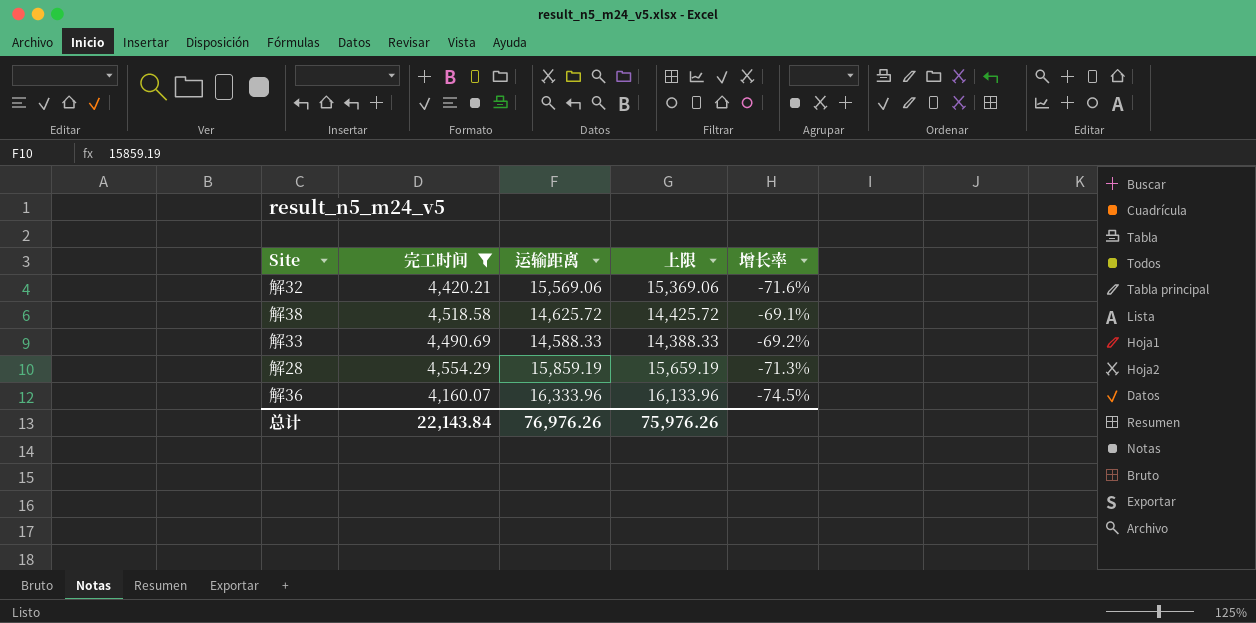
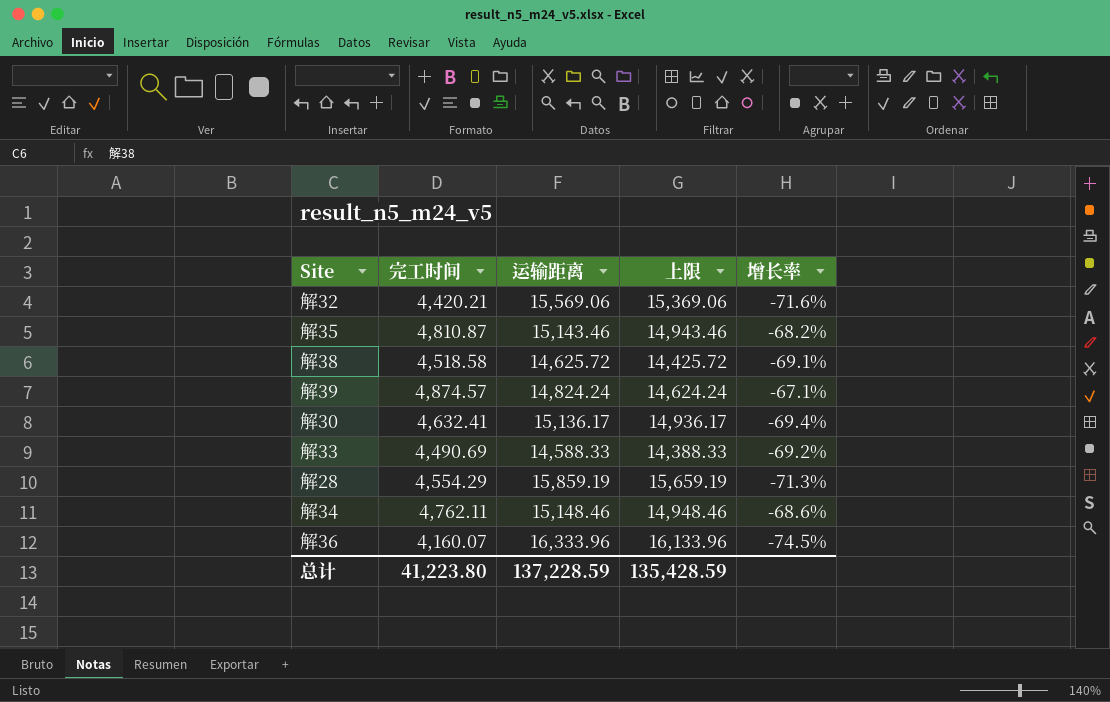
filter: 完工时间 <= 4,554.29 -> none
总计 | 完工时间: 22,143.84 -> 41,223.80
总计 | 运输距离: 76,976.26 -> 137,228.59
总计 | 上限: 75,976.26 -> 135,428.59

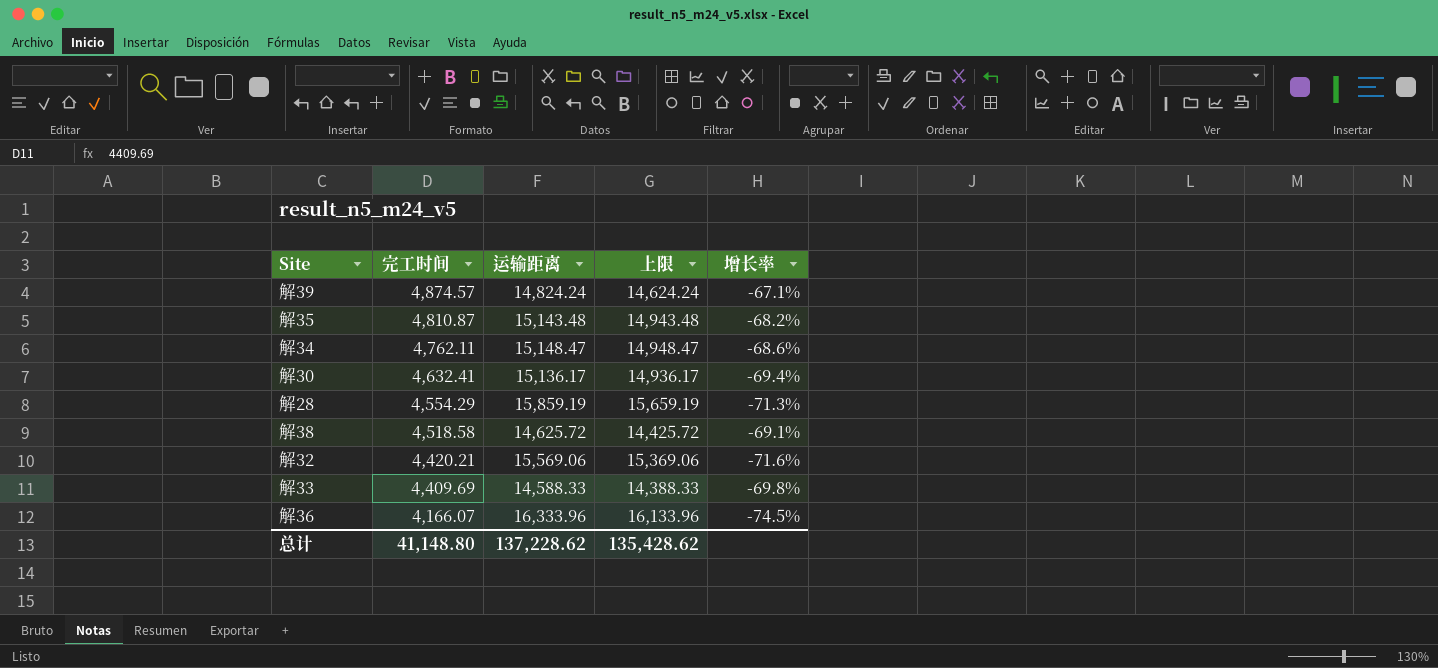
row order: none -> 完工时间 descending
解35 | 运输距离: 15,143.46 -> 15,143.48
解35 | 上限: 14,943.46 -> 14,943.48
解34 | 运输距离: 15,148.46 -> 15,148.47
解34 | 上限: 14,948.46 -> 14,948.47
解33 | 完工时间: 4,490.69 -> 4,409.69
解33 | 增长率: -69.2% -> -69.8%
解36 | 完工时间: 4,160.07 -> 4,166.07
总计 | 完工时间: 41,223.80 -> 41,148.80
总计 | 运输距离: 137,228.59 -> 137,228.62
总计 | 上限: 135,428.59 -> 135,428.62

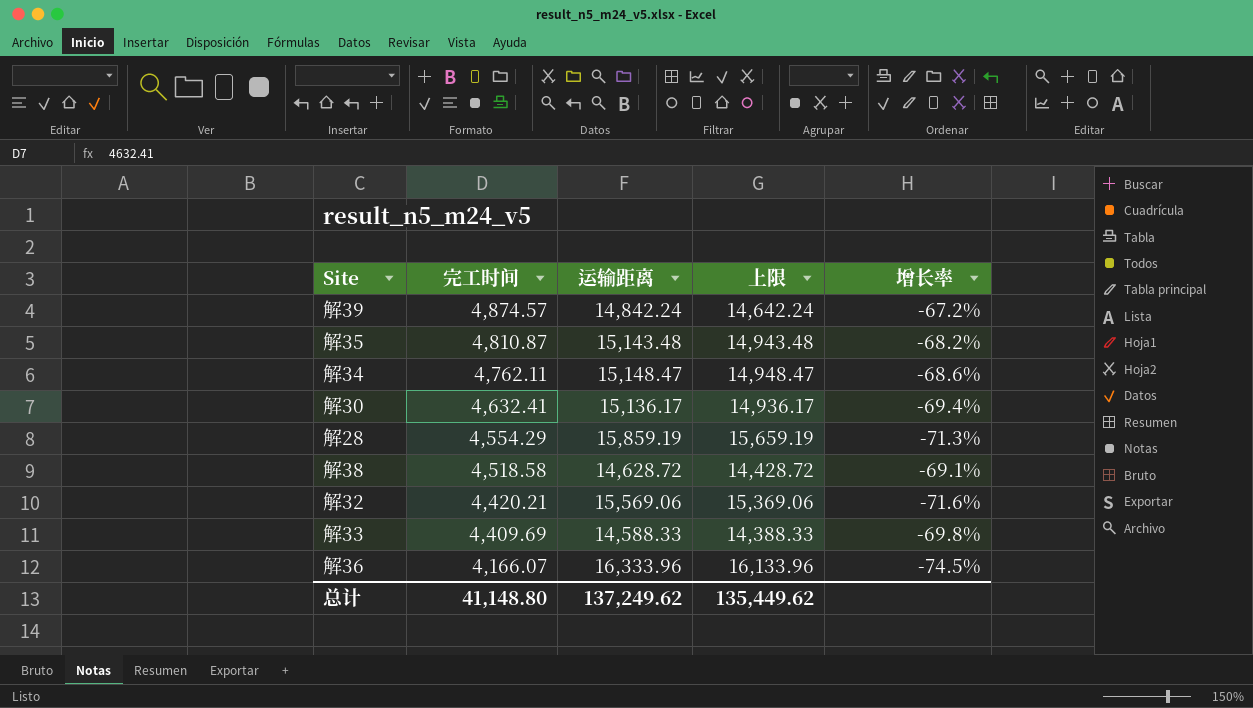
解39 | 运输距离: 14,824.24 -> 14,842.24
解39 | 上限: 14,624.24 -> 14,642.24
解39 | 增长率: -67.1% -> -67.2%
解38 | 运输距离: 14,625.72 -> 14,628.72
解38 | 上限: 14,425.72 -> 14,428.72
总计 | 运输距离: 137,228.62 -> 137,249.62
总计 | 上限: 135,428.62 -> 135,449.62

